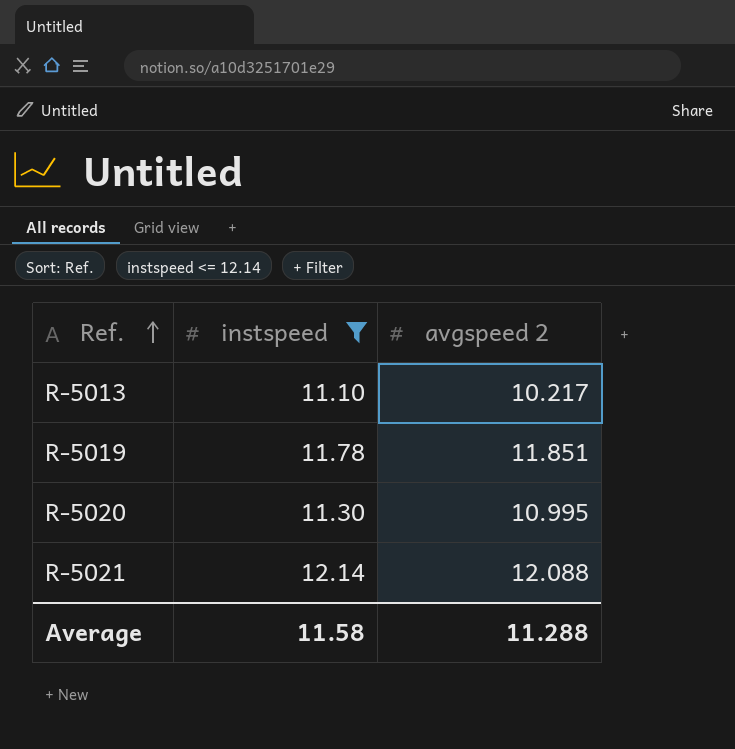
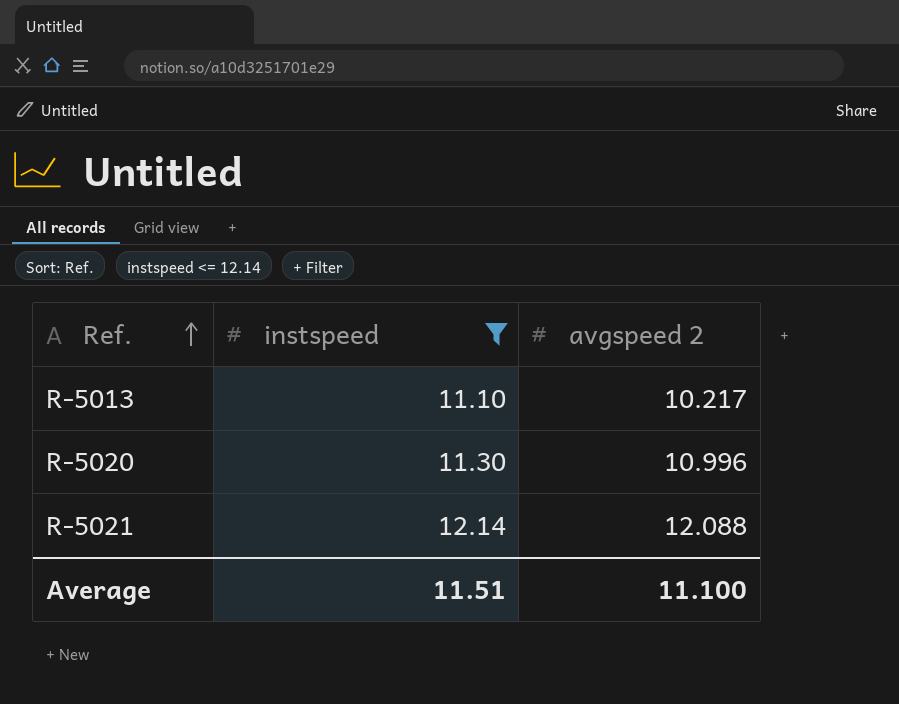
row R-5019: 11.78 | 11.851 -> none
R-5020 | avgspeed 2: 10.995 -> 10.996
Average | instspeed: 11.58 -> 11.51
Average | avgspeed 2: 11.288 -> 11.100

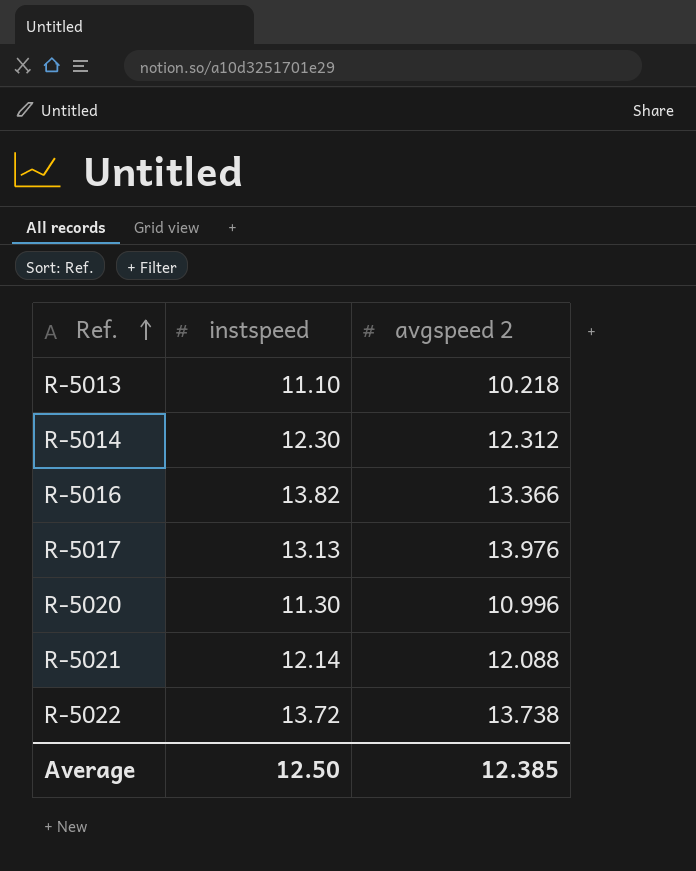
filter: instspeed <= 12.14 -> none
R-5013 | avgspeed 2: 10.217 -> 10.218
Average | instspeed: 11.51 -> 12.50
Average | avgspeed 2: 11.100 -> 12.385

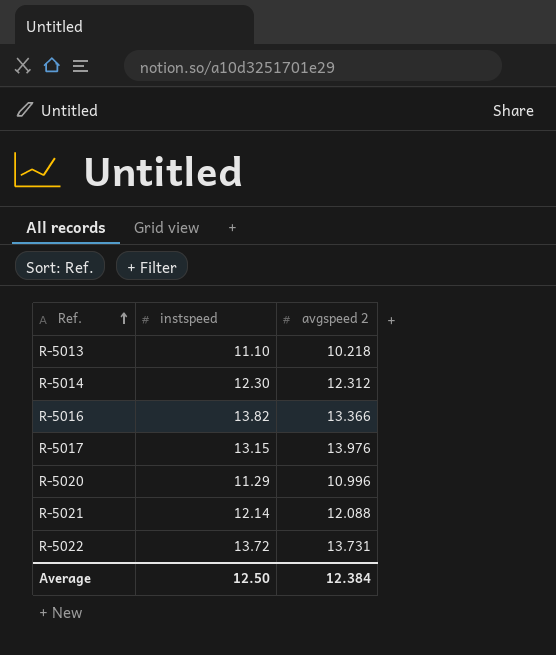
R-5017 | instspeed: 13.13 -> 13.15
R-5020 | instspeed: 11.30 -> 11.29
R-5022 | avgspeed 2: 13.738 -> 13.731
Average | avgspeed 2: 12.385 -> 12.384

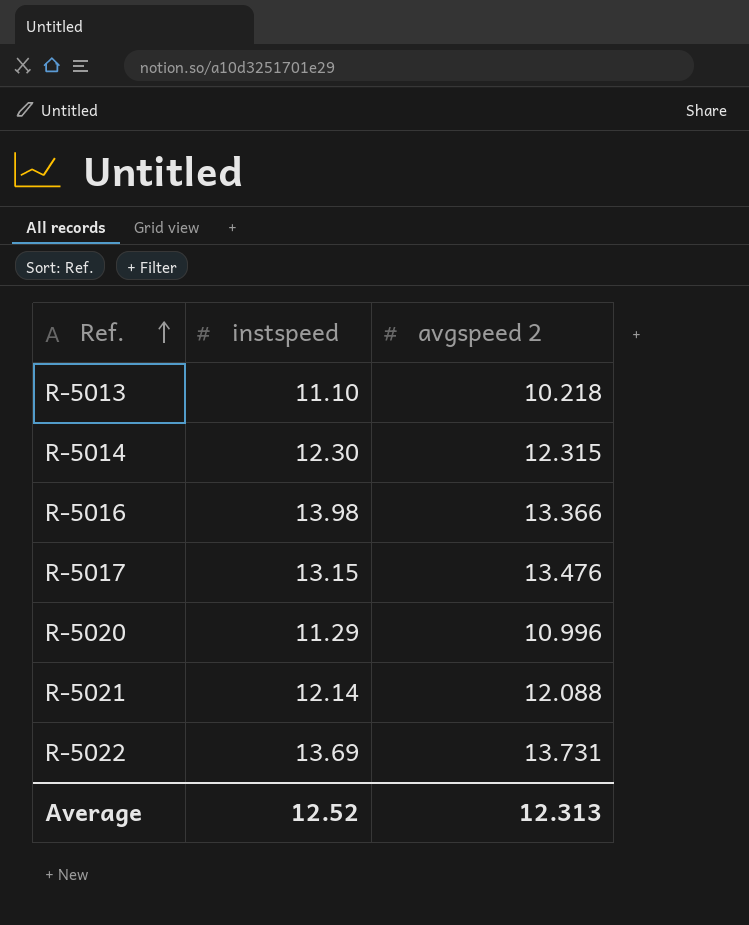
R-5014 | avgspeed 2: 12.312 -> 12.315
R-5016 | instspeed: 13.82 -> 13.98
R-5017 | avgspeed 2: 13.976 -> 13.476
R-5022 | instspeed: 13.72 -> 13.69
Average | instspeed: 12.50 -> 12.52
Average | avgspeed 2: 12.384 -> 12.313

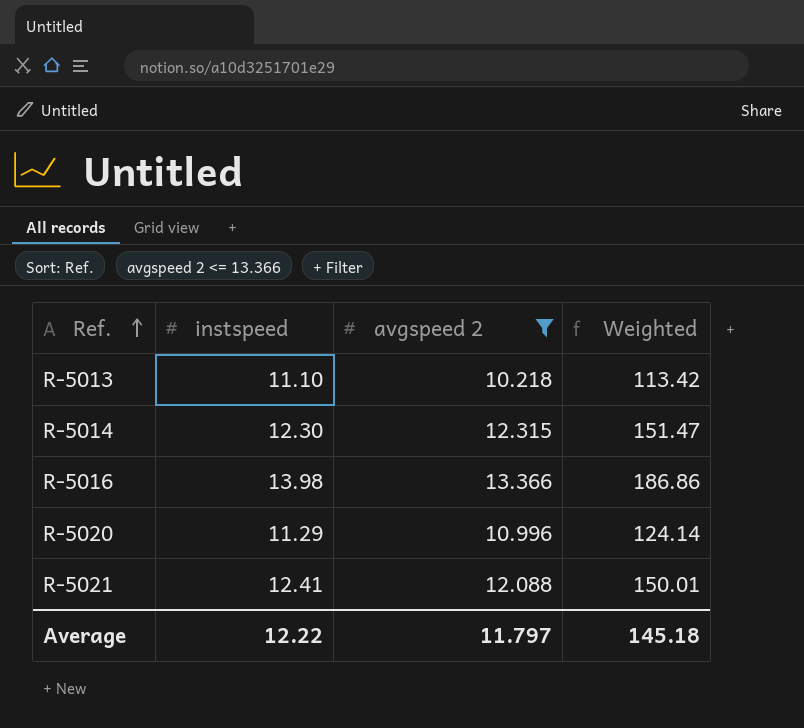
filter: none -> avgspeed 2 <= 13.366
column Weighted | formula: none -> [instspeed] * [avgspeed 2]
R-5021 | instspeed: 12.14 -> 12.41
Average | instspeed: 12.52 -> 12.22
Average | avgspeed 2: 12.313 -> 11.797

